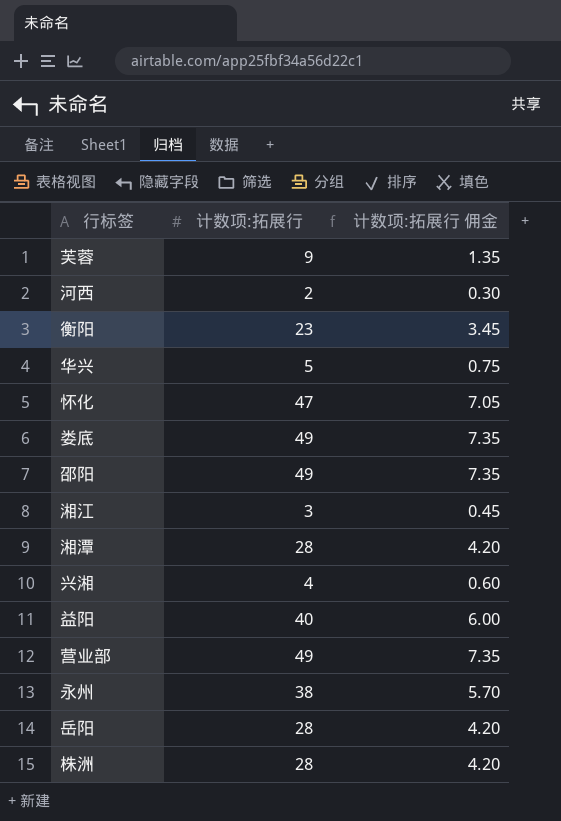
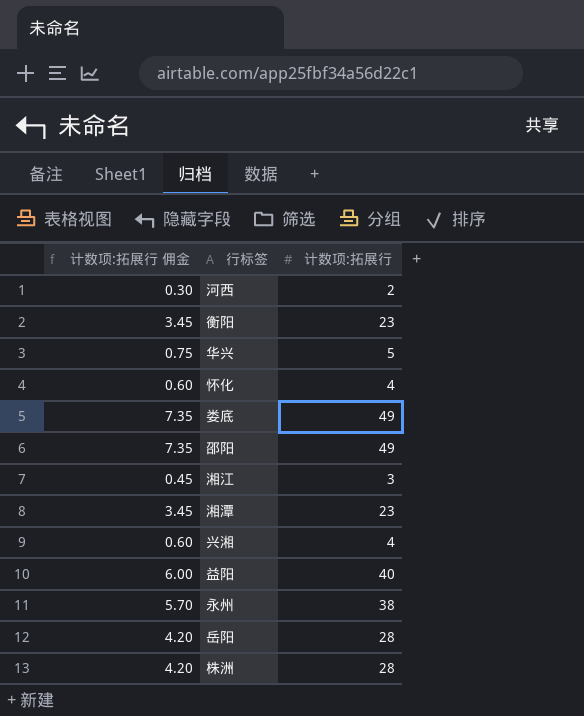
column 计数项:拓展行 佣金 | position: 3 -> 1
row 芙蓉: 9 | 1.35 -> none
row 营业部: 49 | 7.35 -> none
怀化 | 计数项:拓展行 佣金: 7.05 -> 0.60
怀化 | 计数项:拓展行: 47 -> 4
湘潭 | 计数项:拓展行 佣金: 4.20 -> 3.45
湘潭 | 计数项:拓展行: 28 -> 23

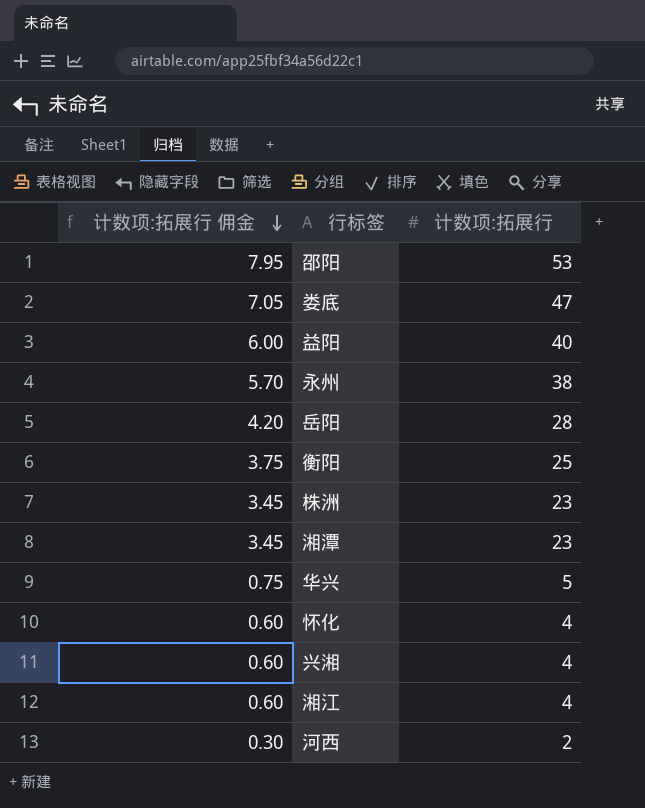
row order: none -> 计数项:拓展行 佣金 descending
邵阳 | 计数项:拓展行 佣金: 7.35 -> 7.95
邵阳 | 计数项:拓展行: 49 -> 53
娄底 | 计数项:拓展行 佣金: 7.35 -> 7.05
娄底 | 计数项:拓展行: 49 -> 47
衡阳 | 计数项:拓展行 佣金: 3.45 -> 3.75
衡阳 | 计数项:拓展行: 23 -> 25
株洲 | 计数项:拓展行 佣金: 4.20 -> 3.45
株洲 | 计数项:拓展行: 28 -> 23
湘江 | 计数项:拓展行 佣金: 0.45 -> 0.60
湘江 | 计数项:拓展行: 3 -> 4

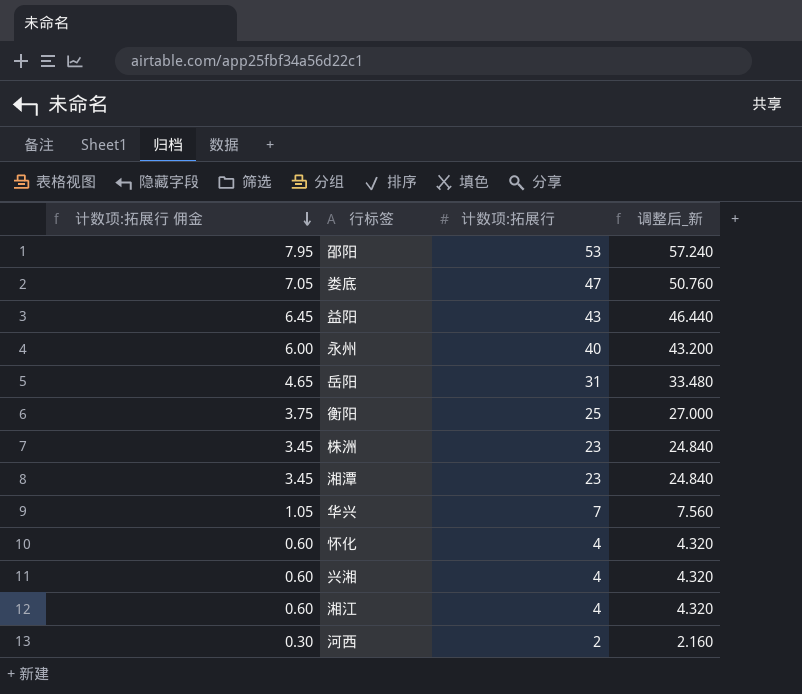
column 调整后_新 | formula: none -> [计数项:拓展行] * 1.08
益阳 | 计数项:拓展行 佣金: 6.00 -> 6.45
益阳 | 计数项:拓展行: 40 -> 43
永州 | 计数项:拓展行 佣金: 5.70 -> 6.00
永州 | 计数项:拓展行: 38 -> 40
岳阳 | 计数项:拓展行 佣金: 4.20 -> 4.65
岳阳 | 计数项:拓展行: 28 -> 31
华兴 | 计数项:拓展行 佣金: 0.75 -> 1.05
华兴 | 计数项:拓展行: 5 -> 7

